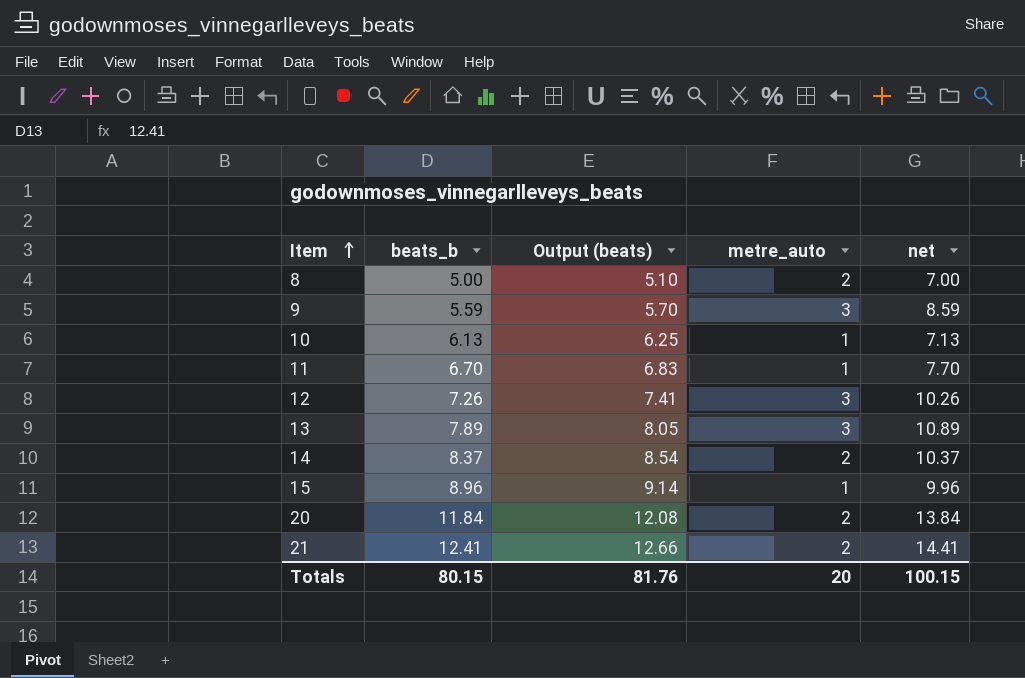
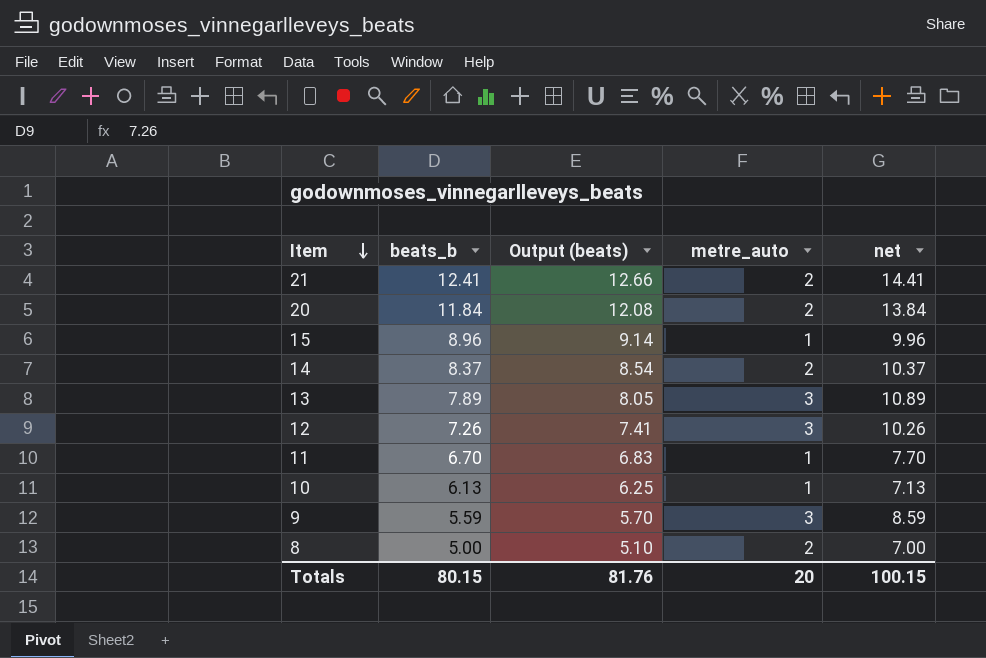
row order: Item ascending -> Item descending

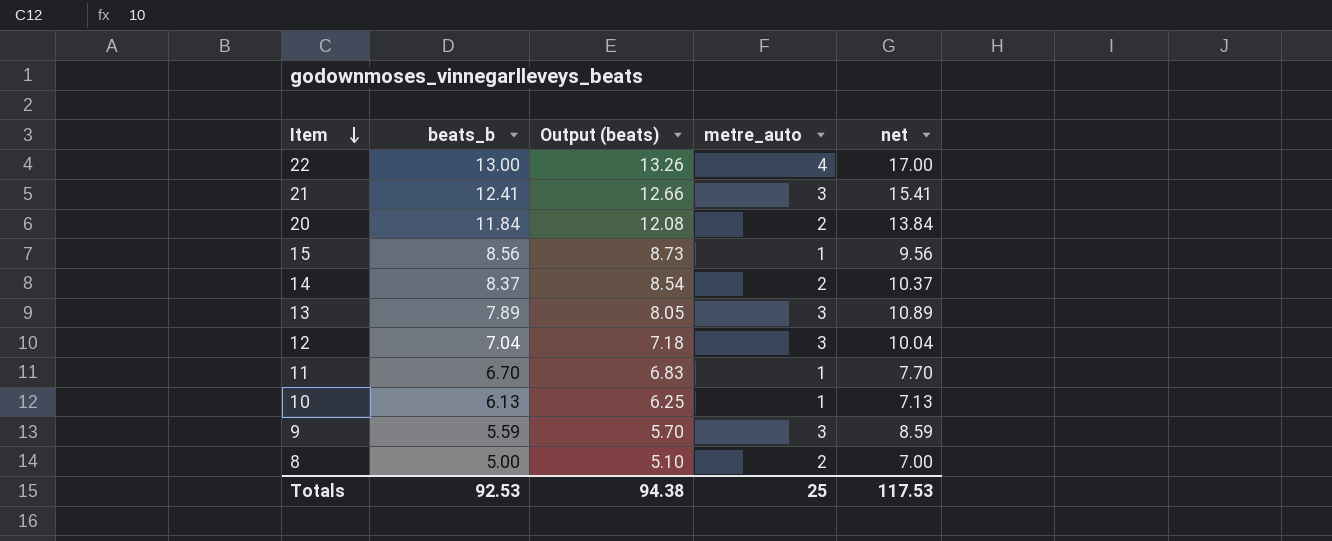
row 22: none -> 13.00 | 13.26 | 4 | 17.00
21 | metre_auto: 2 -> 3
21 | net: 14.41 -> 15.41
15 | beats_b: 8.96 -> 8.56
15 | Output (beats): 9.14 -> 8.73
15 | net: 9.96 -> 9.56
12 | beats_b: 7.26 -> 7.04
12 | Output (beats): 7.41 -> 7.18
12 | net: 10.26 -> 10.04
Totals | beats_b: 80.15 -> 92.53
Totals | Output (beats): 81.76 -> 94.38
Totals | metre_auto: 20 -> 25
Totals | net: 100.15 -> 117.53

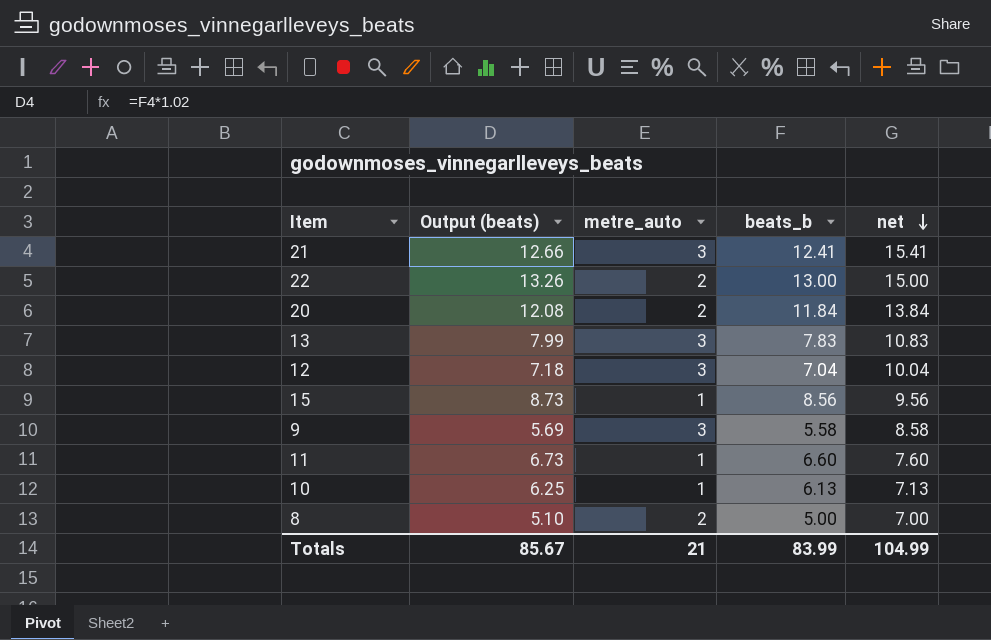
row order: Item descending -> net descending
column beats_b | position: 2 -> 4
row 14: 8.37 | 8.54 | 2 | 10.37 -> none
22 | metre_auto: 4 -> 2
22 | net: 17.00 -> 15.00
13 | Output (beats): 8.05 -> 7.99
13 | beats_b: 7.89 -> 7.83
13 | net: 10.89 -> 10.83
9 | Output (beats): 5.70 -> 5.69
9 | beats_b: 5.59 -> 5.58
9 | net: 8.59 -> 8.58
11 | Output (beats): 6.83 -> 6.73
11 | beats_b: 6.70 -> 6.60
11 | net: 7.70 -> 7.60
Totals | Output (beats): 94.38 -> 85.67
Totals | metre_auto: 25 -> 21
Totals | beats_b: 92.53 -> 83.99
Totals | net: 117.53 -> 104.99

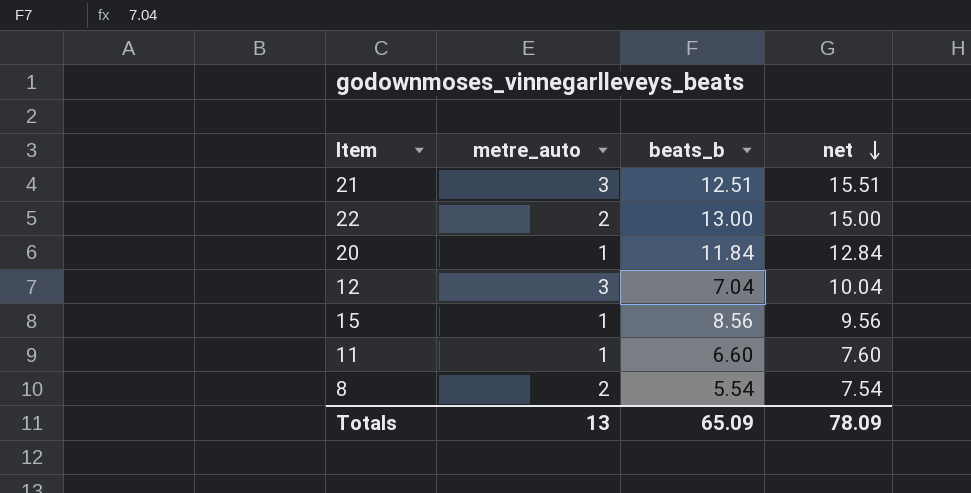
column Output (beats) | formula: [beats_b] * 1.02 -> none
row 13: 7.99 | 3 | 7.83 | 10.83 -> none
row 9: 5.69 | 3 | 5.58 | 8.58 -> none
row 10: 6.25 | 1 | 6.13 | 7.13 -> none
21 | beats_b: 12.41 -> 12.51
21 | net: 15.41 -> 15.51
20 | metre_auto: 2 -> 1
20 | net: 13.84 -> 12.84
8 | beats_b: 5.00 -> 5.54
8 | net: 7.00 -> 7.54
Totals | metre_auto: 21 -> 13
Totals | beats_b: 83.99 -> 65.09
Totals | net: 104.99 -> 78.09

